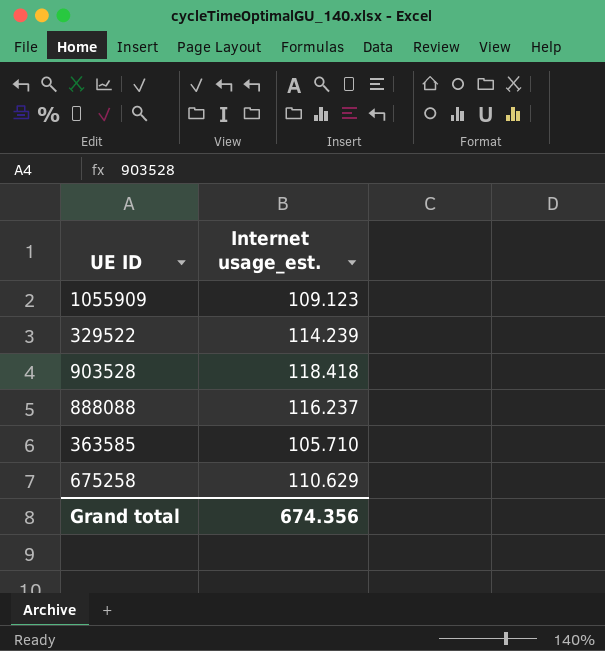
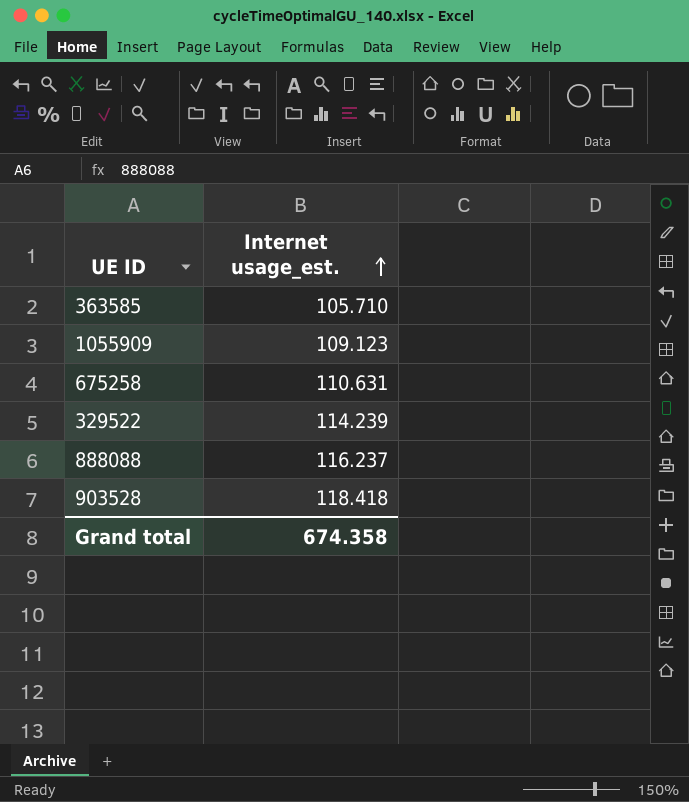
row order: none -> Internet usage_est. ascending
675258 | Internet usage_est.: 110.629 -> 110.631
Grand total | Internet usage_est.: 674.356 -> 674.358

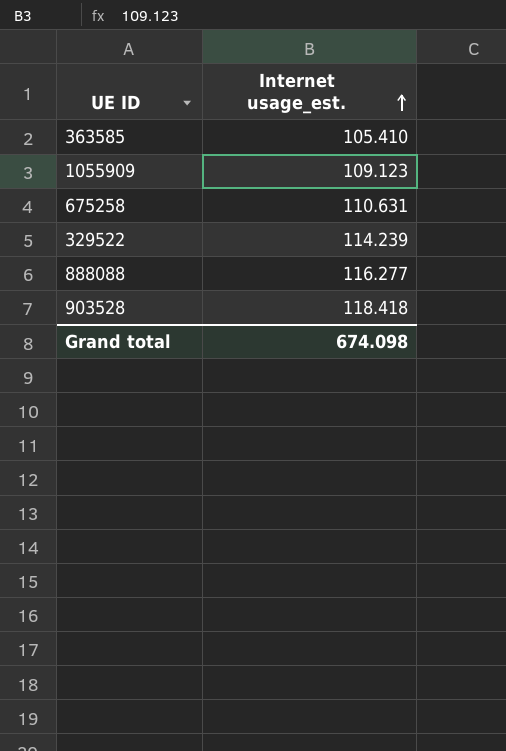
363585 | Internet usage_est.: 105.710 -> 105.410
888088 | Internet usage_est.: 116.237 -> 116.277
Grand total | Internet usage_est.: 674.358 -> 674.098

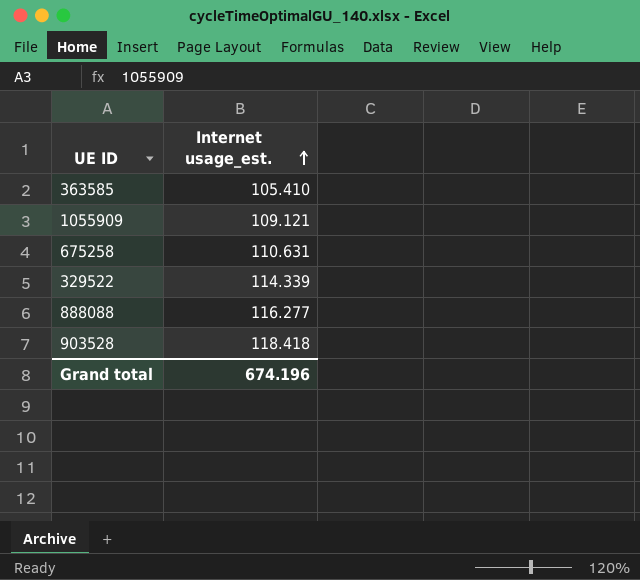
1055909 | Internet usage_est.: 109.123 -> 109.121
329522 | Internet usage_est.: 114.239 -> 114.339
Grand total | Internet usage_est.: 674.098 -> 674.196

